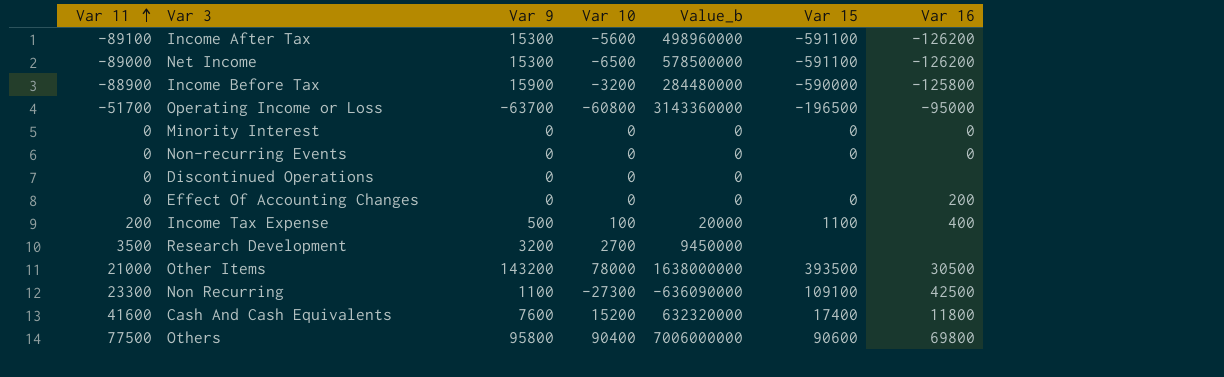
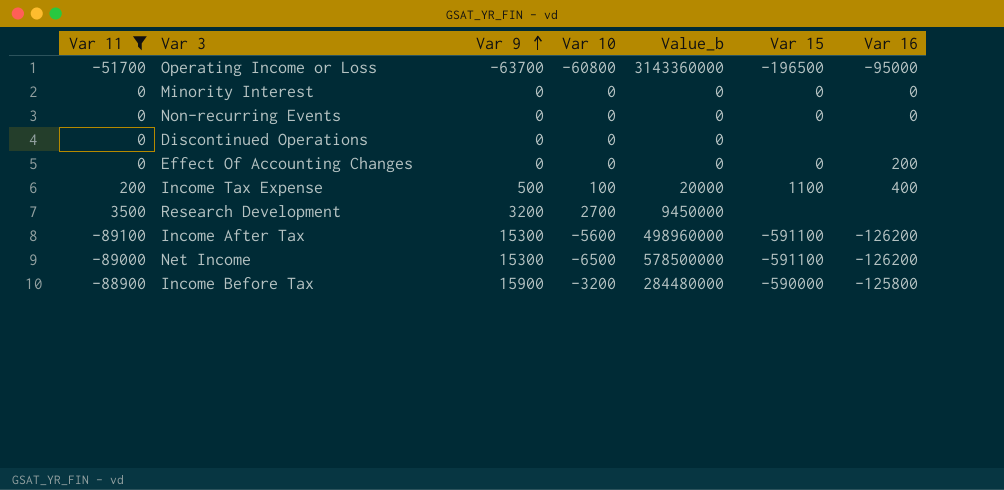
filter: none -> Var 11 <= 3500
row order: Var 11 ascending -> Var 9 ascending

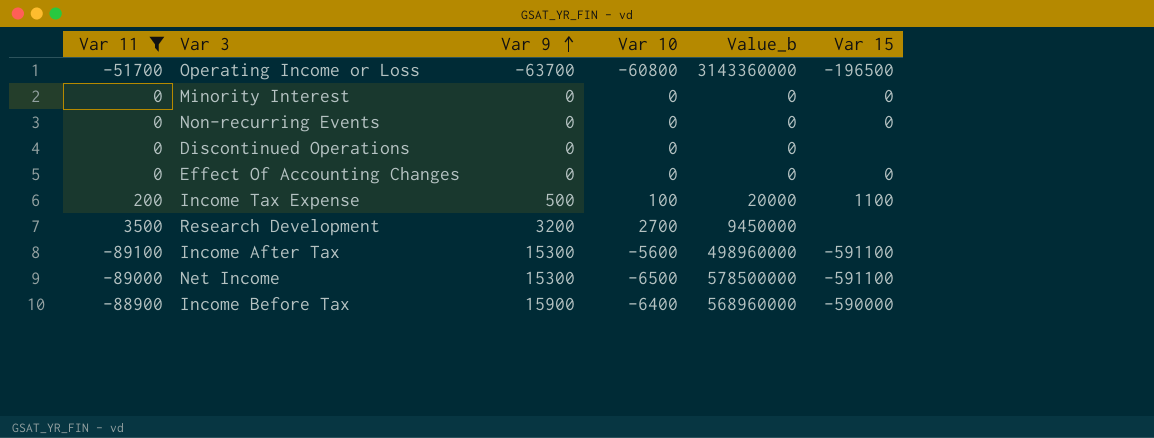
column Var 16 | position: 7 -> none
Income Before Tax | Var 10: -3200 -> -6400
Income Before Tax | Value_b: 284480000 -> 568960000

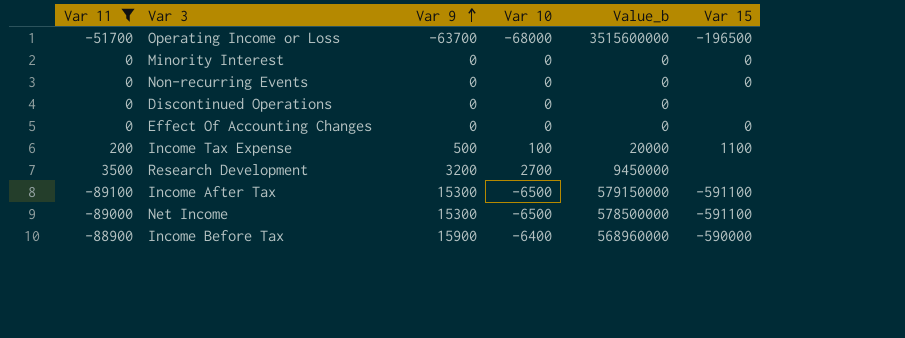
Operating Income or Loss | Var 10: -60800 -> -68000
Operating Income or Loss | Value_b: 3143360000 -> 3515600000
Income After Tax | Var 10: -5600 -> -6500
Income After Tax | Value_b: 498960000 -> 579150000

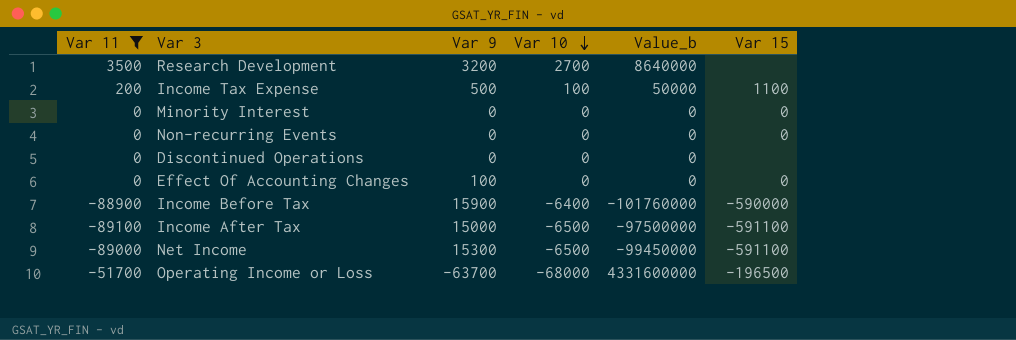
row order: Var 9 ascending -> Var 10 descending
column Value_b | formula: [Var 11] * [Var 10] -> [Var 9] * [Var 10]
Effect Of Accounting Changes | Var 9: 0 -> 100
Income After Tax | Var 9: 15300 -> 15000

